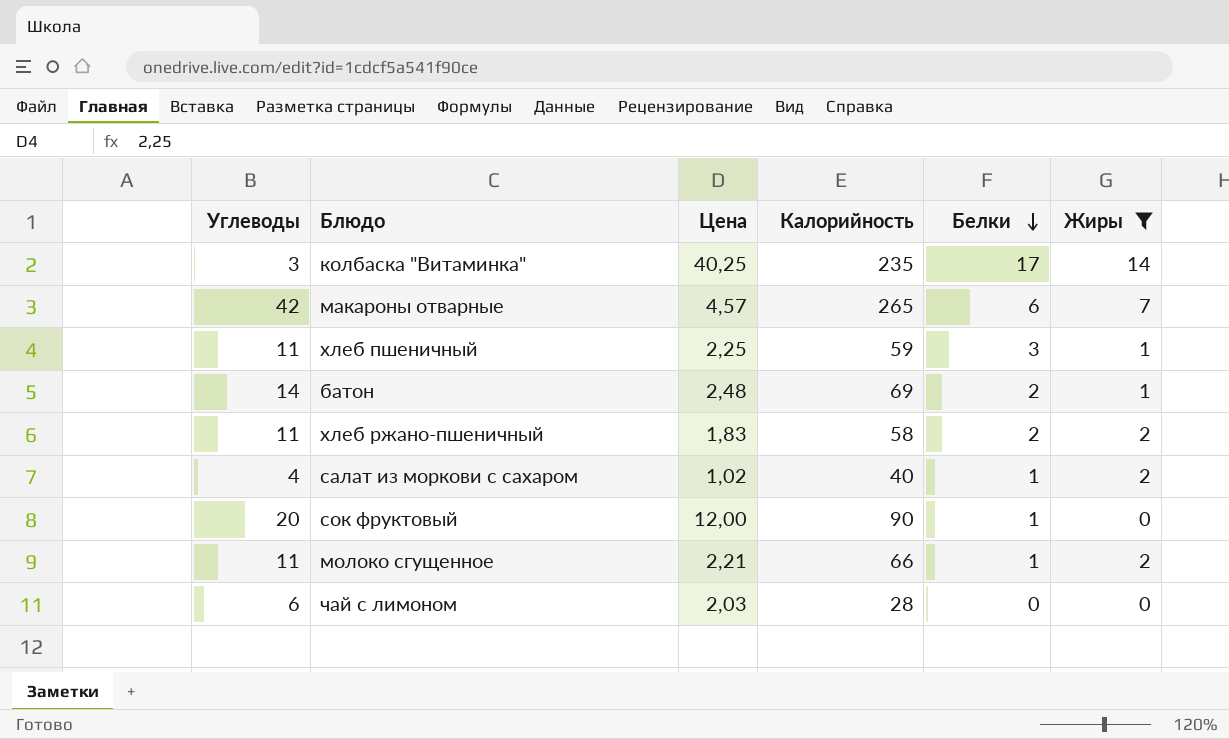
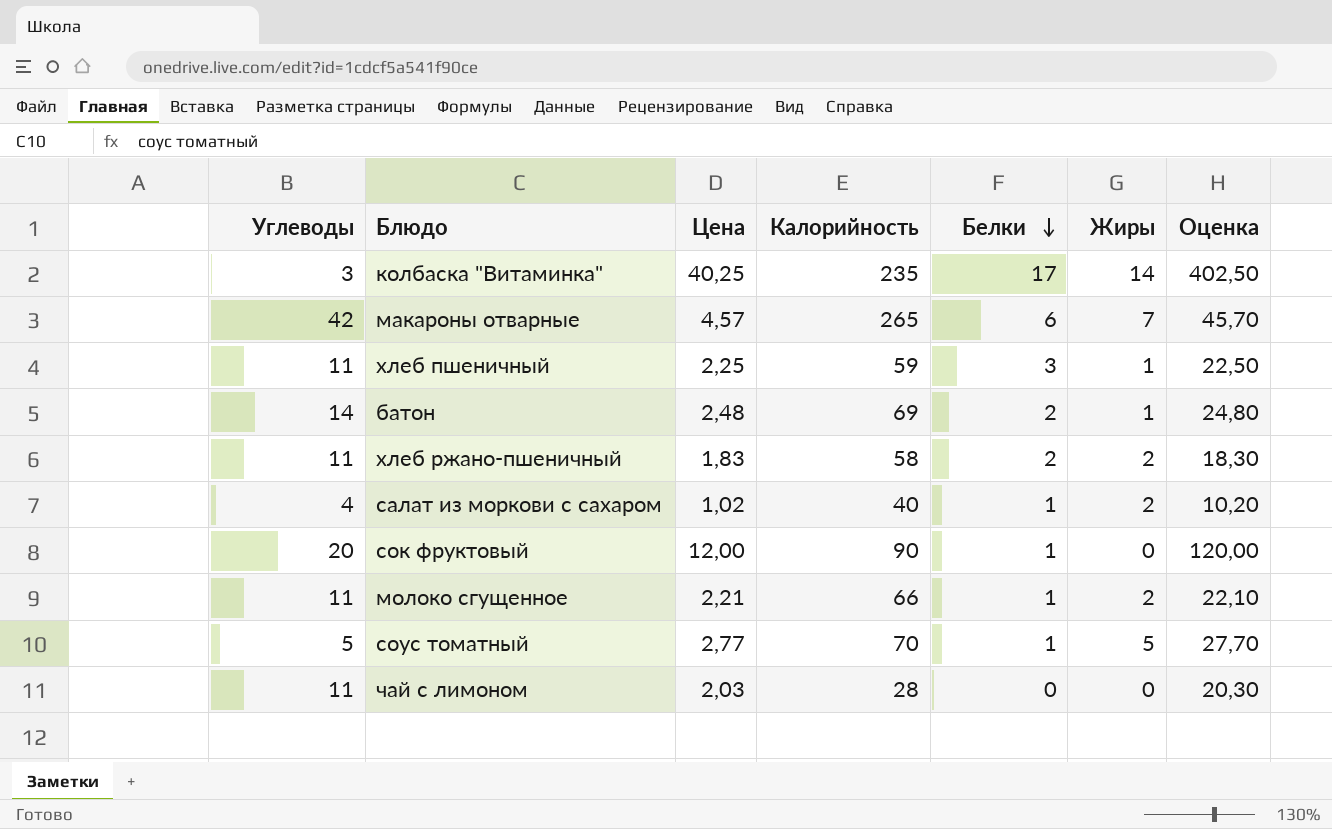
filter: Жиры != 5 -> none
column Оценка | formula: none -> [Цена] * 10
чай с лимоном | Углеводы: 6 -> 11

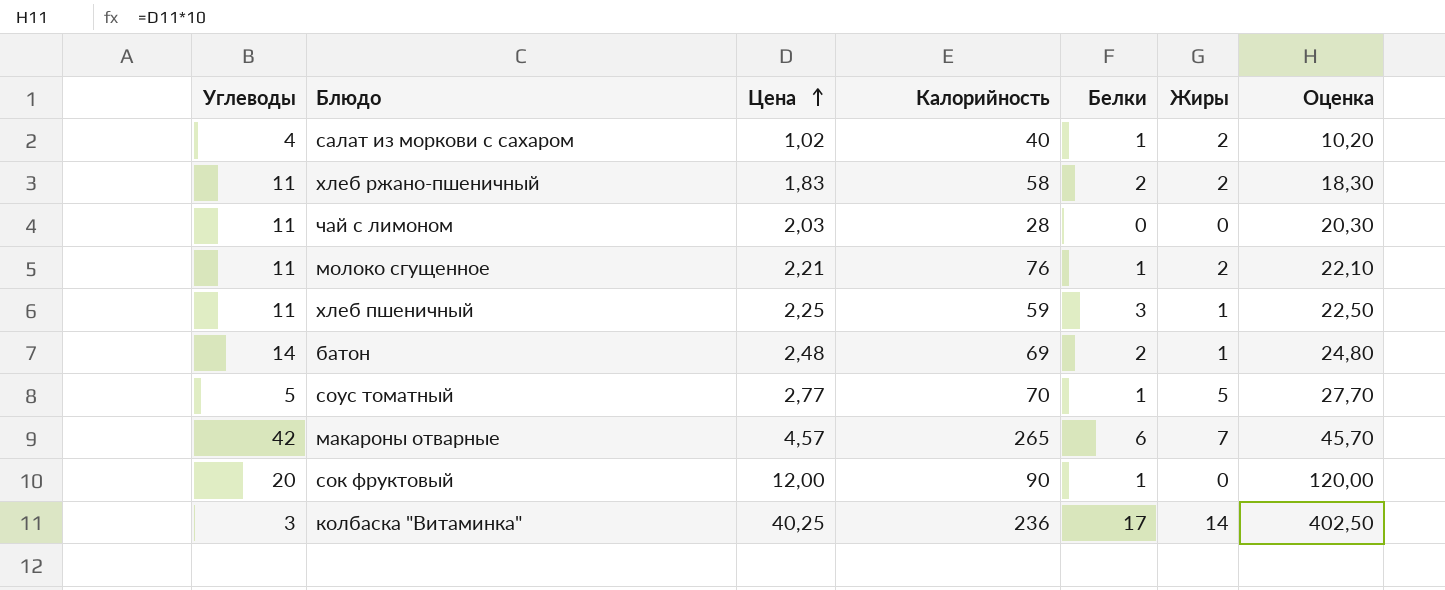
row order: Белки descending -> Цена ascending
молоко сгущенное | Калорийность: 66 -> 76
колбаска "Витаминка" | Калорийность: 235 -> 236

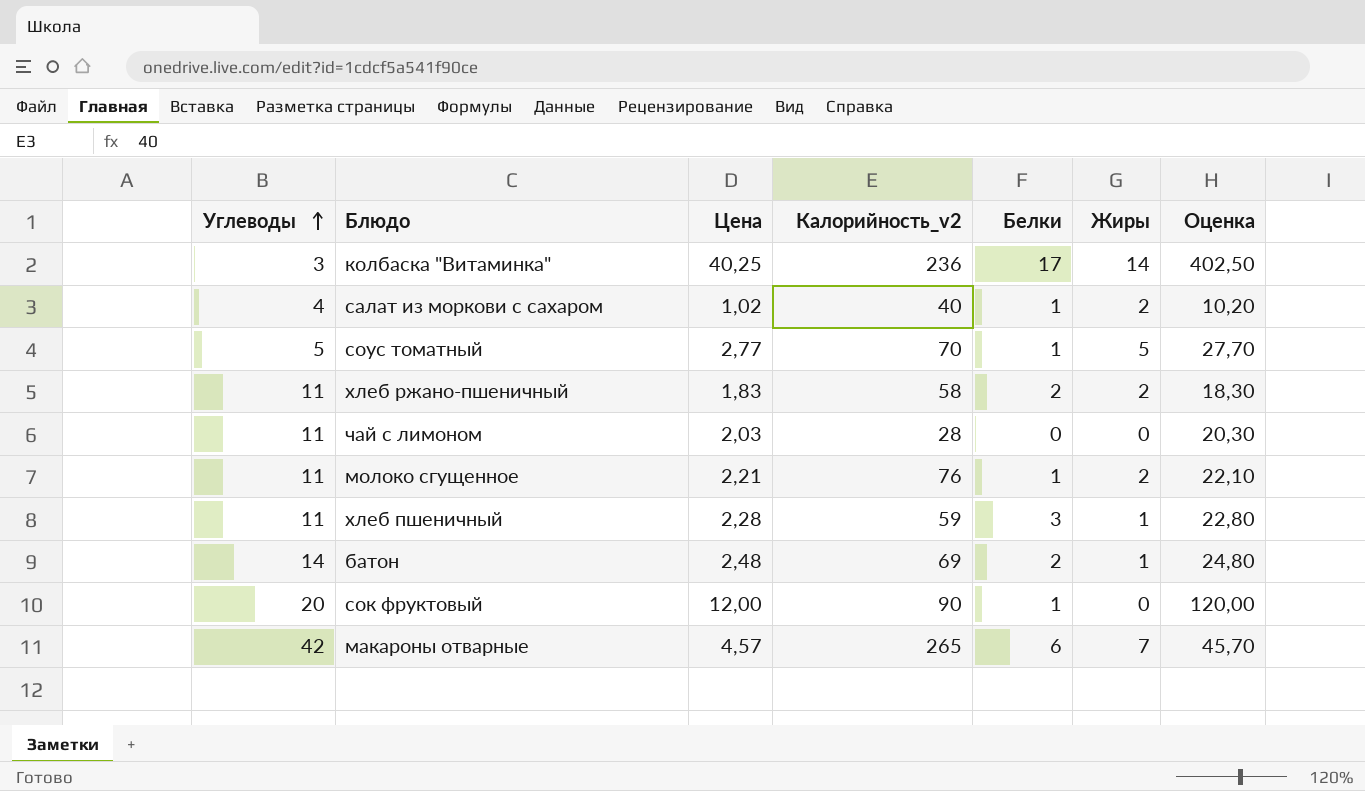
row order: Цена ascending -> Углеводы ascending
column name: Калорийность -> Калорийность_v2
хлеб пшеничный | Цена: 2,25 -> 2,28
хлеб пшеничный | Оценка: 22,50 -> 22,80

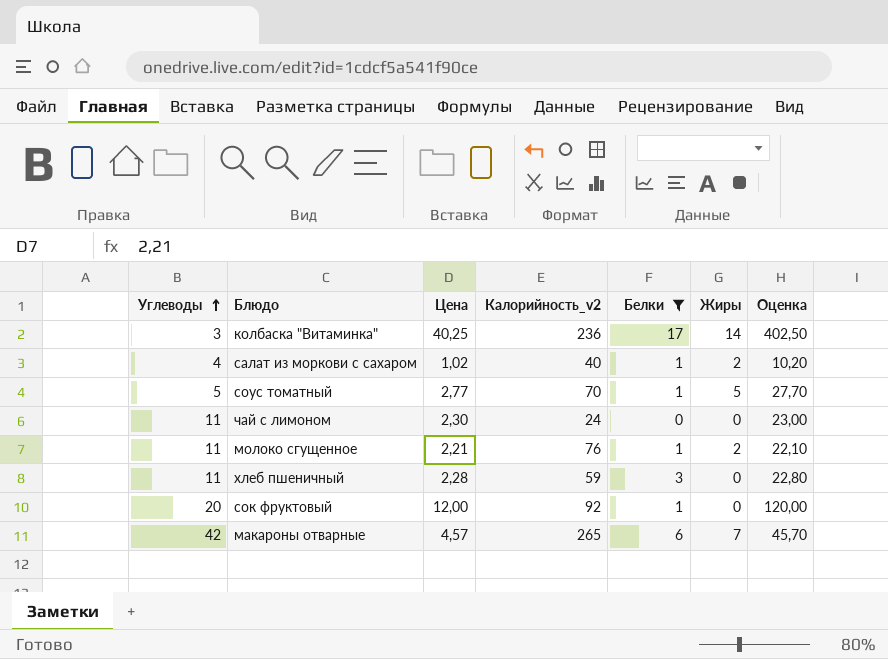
filter: none -> Белки != 2
чай с лимоном | Цена: 2,03 -> 2,30
чай с лимоном | Калорийность_v2: 28 -> 24
чай с лимоном | Оценка: 20,30 -> 23,00
хлеб пшеничный | Жиры: 1 -> 0
сок фруктовый | Калорийность_v2: 90 -> 92

